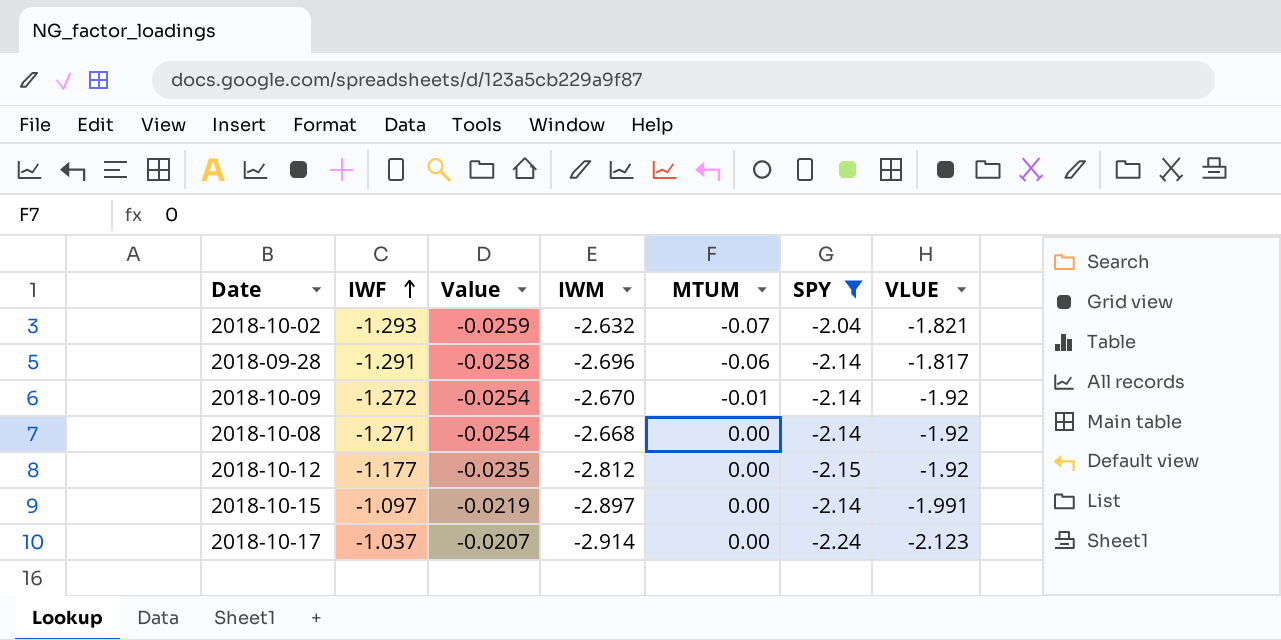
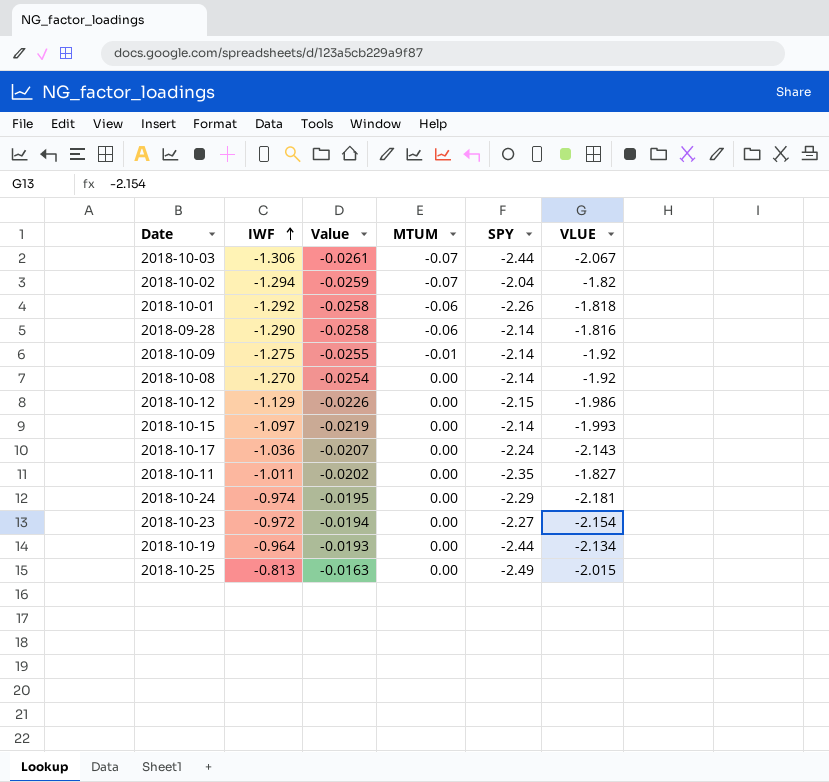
filter: SPY >= -2.24 -> none
column IWM | position: 4 -> none
2018-10-02 | IWF: -1.293 -> -1.294
2018-10-02 | VLUE: -1.821 -> -1.82
2018-09-28 | IWF: -1.291 -> -1.290
2018-09-28 | VLUE: -1.817 -> -1.816
2018-10-09 | IWF: -1.272 -> -1.275
2018-10-09 | Value: -0.0254 -> -0.0255
2018-10-08 | IWF: -1.271 -> -1.270
2018-10-12 | IWF: -1.177 -> -1.129
2018-10-12 | Value: -0.0235 -> -0.0226
2018-10-12 | VLUE: -1.92 -> -1.986
2018-10-15 | VLUE: -1.991 -> -1.993
2018-10-17 | IWF: -1.037 -> -1.036
2018-10-17 | VLUE: -2.123 -> -2.143

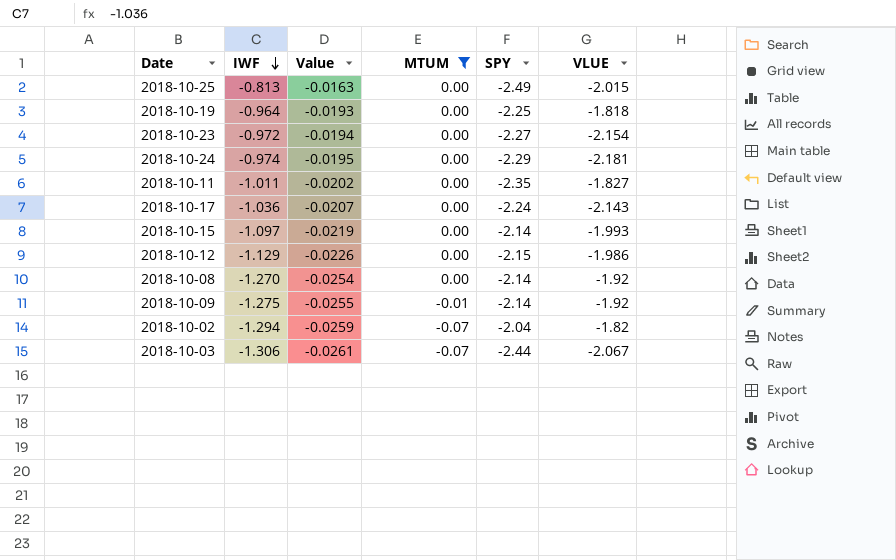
filter: none -> MTUM != -0.06
row order: IWF ascending -> IWF descending
2018-10-19 | SPY: -2.44 -> -2.25
2018-10-19 | VLUE: -2.134 -> -1.818

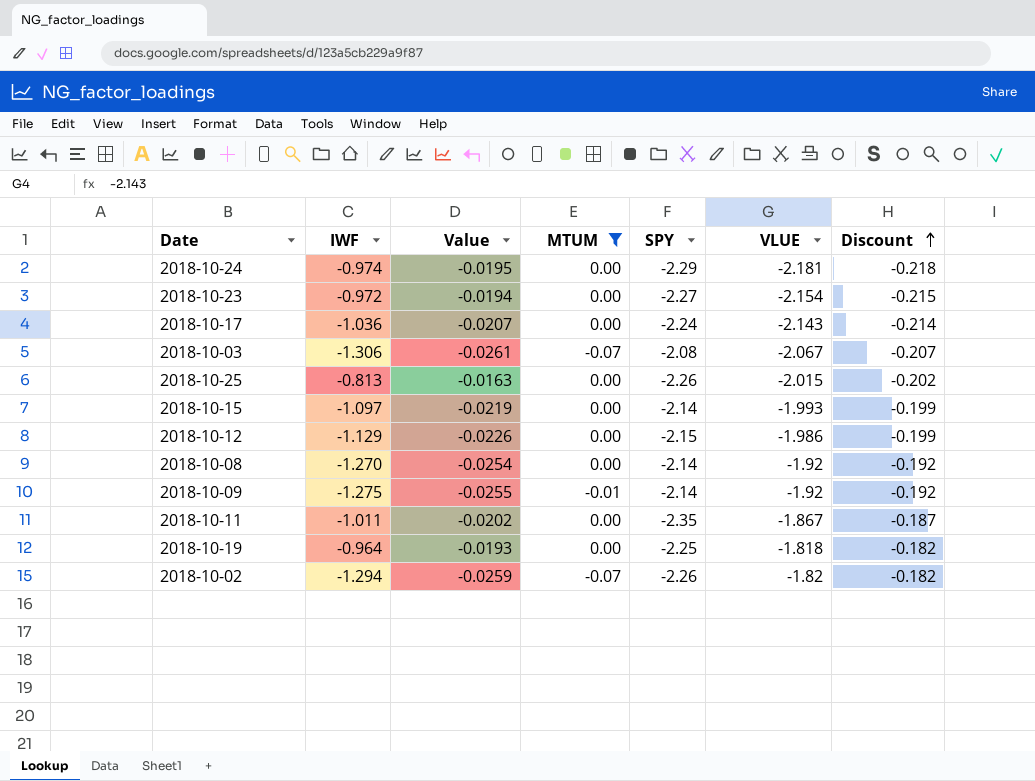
row order: IWF descending -> Discount ascending
column Discount | formula: none -> [VLUE] * 0.1
2018-10-03 | SPY: -2.44 -> -2.08
2018-10-25 | SPY: -2.49 -> -2.26
2018-10-11 | VLUE: -1.827 -> -1.867
2018-10-02 | SPY: -2.04 -> -2.26

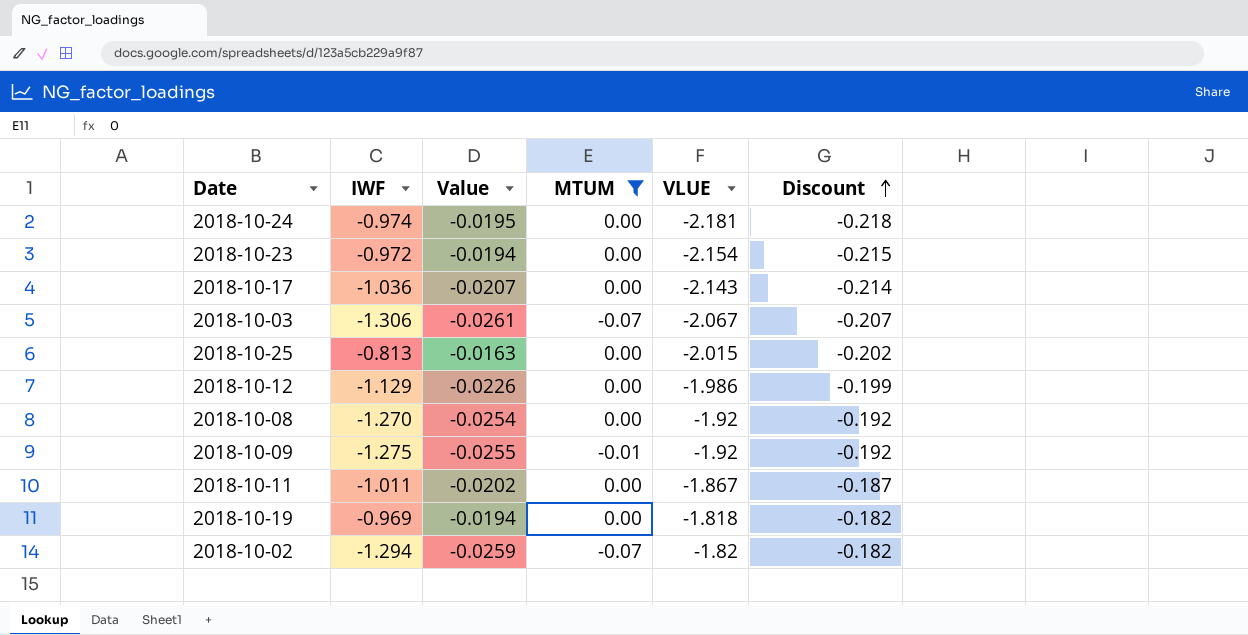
column SPY | position: 5 -> none
row 2018-10-15: -1.097 | -0.0219 | 0.00 | -2.14 | -1.993 | -0.199 -> none
2018-10-19 | IWF: -0.964 -> -0.969
2018-10-19 | Value: -0.0193 -> -0.0194

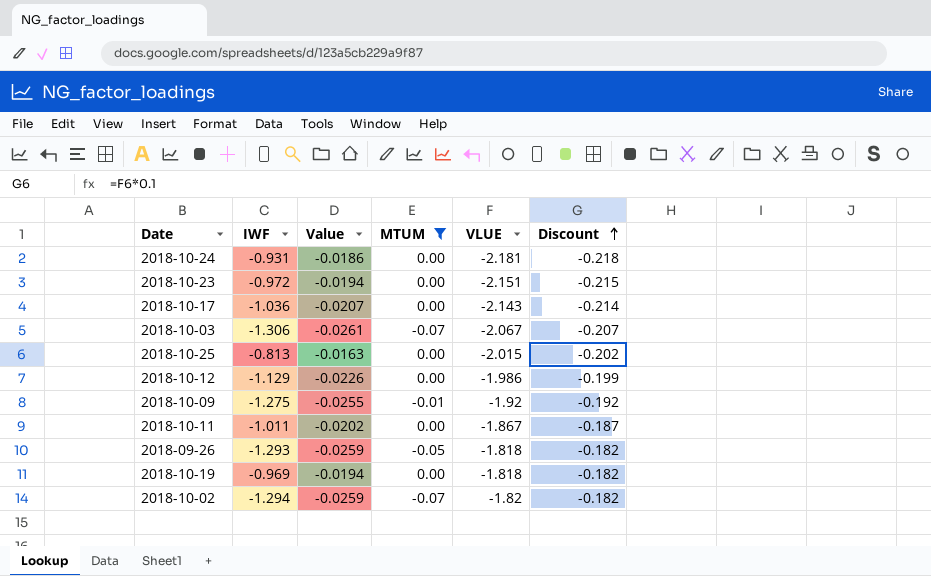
row 2018-10-08: -1.270 | -0.0254 | 0.00 | -1.92 | -0.192 -> none
2018-10-24 | IWF: -0.974 -> -0.931
2018-10-24 | Value: -0.0195 -> -0.0186
2018-10-23 | VLUE: -2.154 -> -2.151
row 2018-09-26: none -> -1.293 | -0.0259 | -0.05 | -1.818 | -0.182

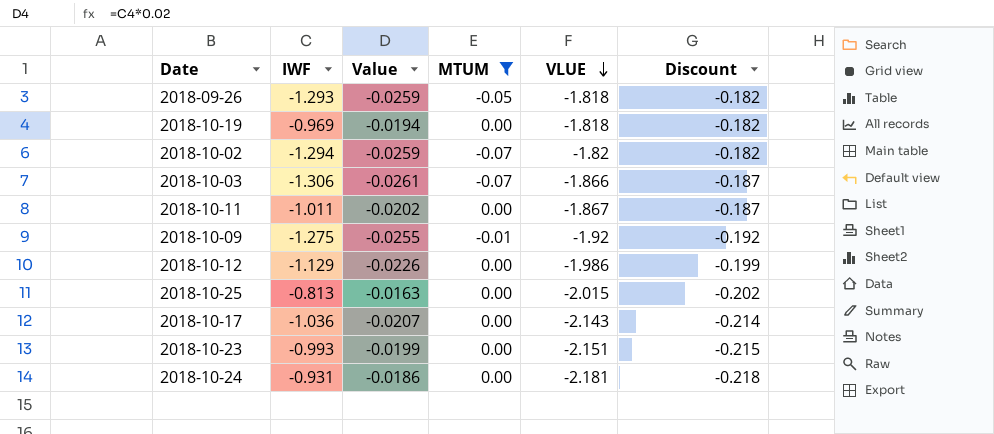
row order: Discount ascending -> VLUE descending
2018-10-03 | VLUE: -2.067 -> -1.866
2018-10-03 | Discount: -0.207 -> -0.187
2018-10-23 | IWF: -0.972 -> -0.993
2018-10-23 | Value: -0.0194 -> -0.0199

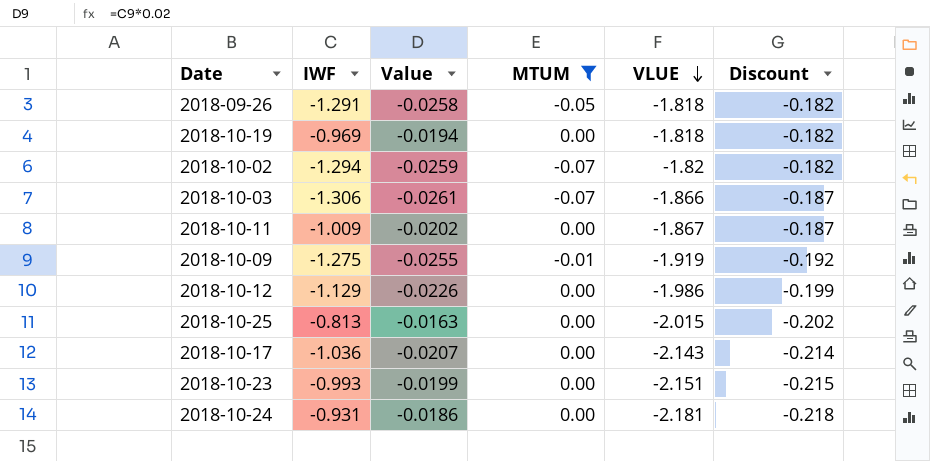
2018-09-26 | IWF: -1.293 -> -1.291
2018-09-26 | Value: -0.0259 -> -0.0258
2018-10-11 | IWF: -1.011 -> -1.009
2018-10-09 | VLUE: -1.92 -> -1.919

